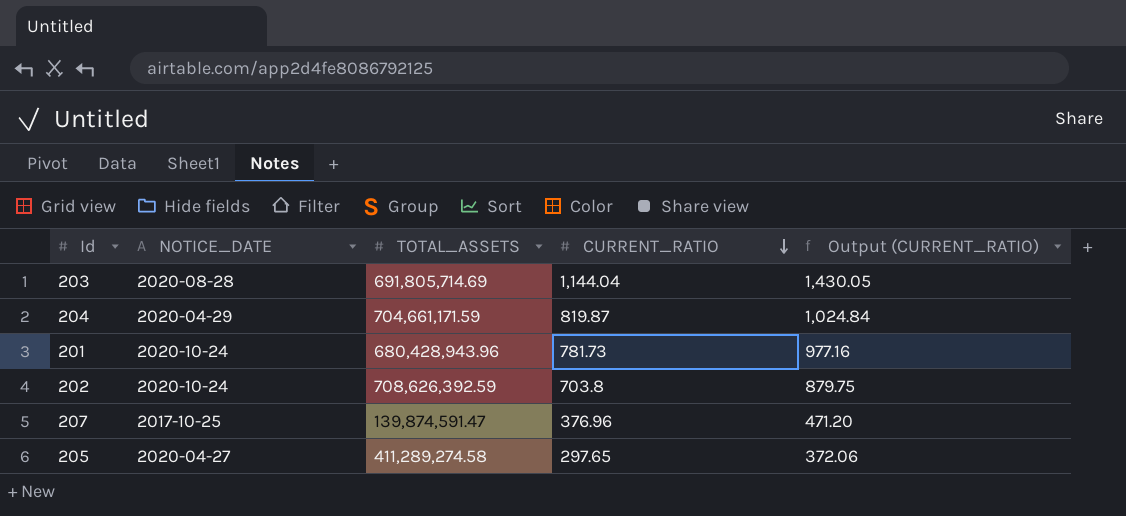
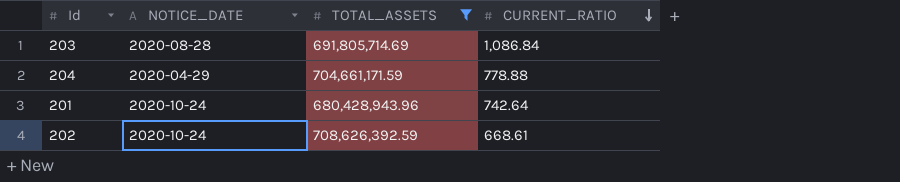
filter: none -> TOTAL_ASSETS >= 680,428,943.96
column Output (CURRENT_RATIO) | formula: [CURRENT_RATIO] * 1.25 -> none
203 | CURRENT_RATIO: 1,144.04 -> 1,086.84
204 | CURRENT_RATIO: 819.87 -> 778.88
201 | CURRENT_RATIO: 781.73 -> 742.64
202 | CURRENT_RATIO: 703.8 -> 668.61

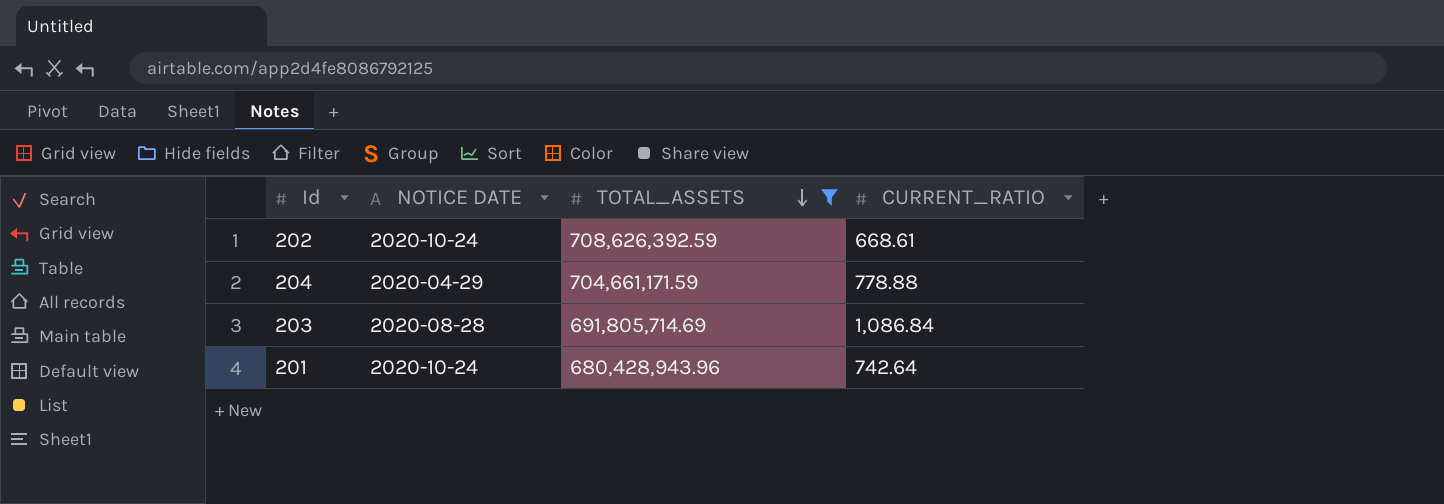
row order: CURRENT_RATIO descending -> TOTAL_ASSETS descending
column name: NOTICE_DATE -> NOTICE DATE

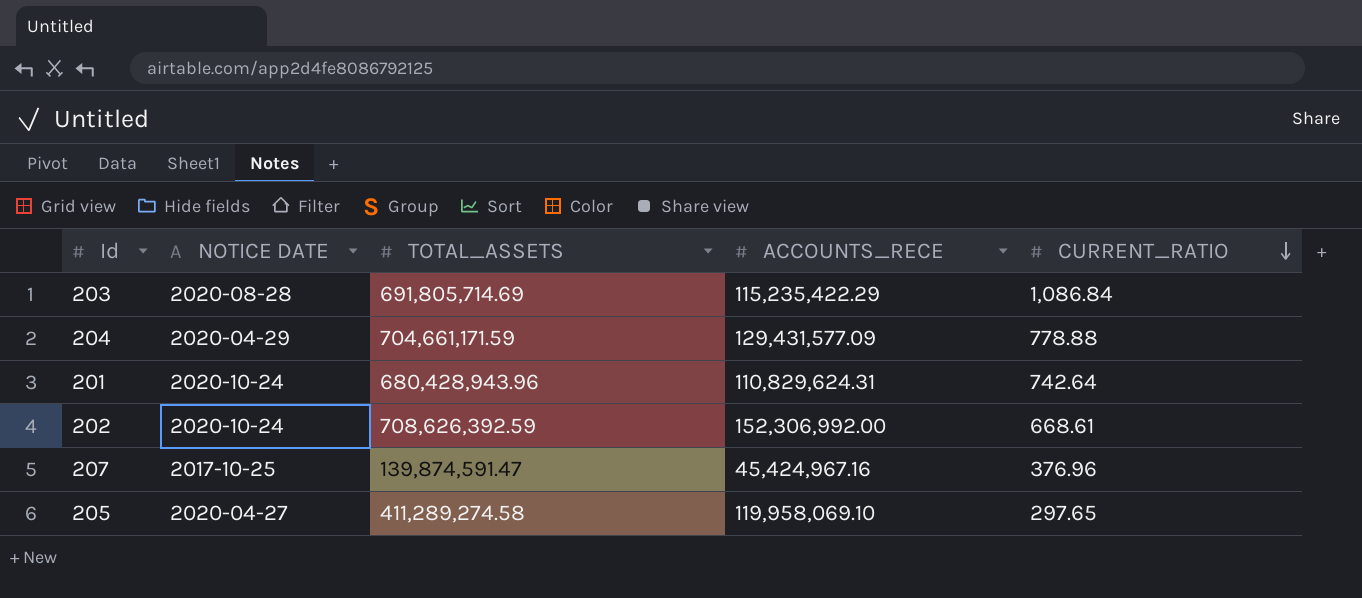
filter: TOTAL_ASSETS >= 680,428,943.96 -> none
row order: TOTAL_ASSETS descending -> CURRENT_RATIO descending
column ACCOUNTS_RECE | position: none -> 4

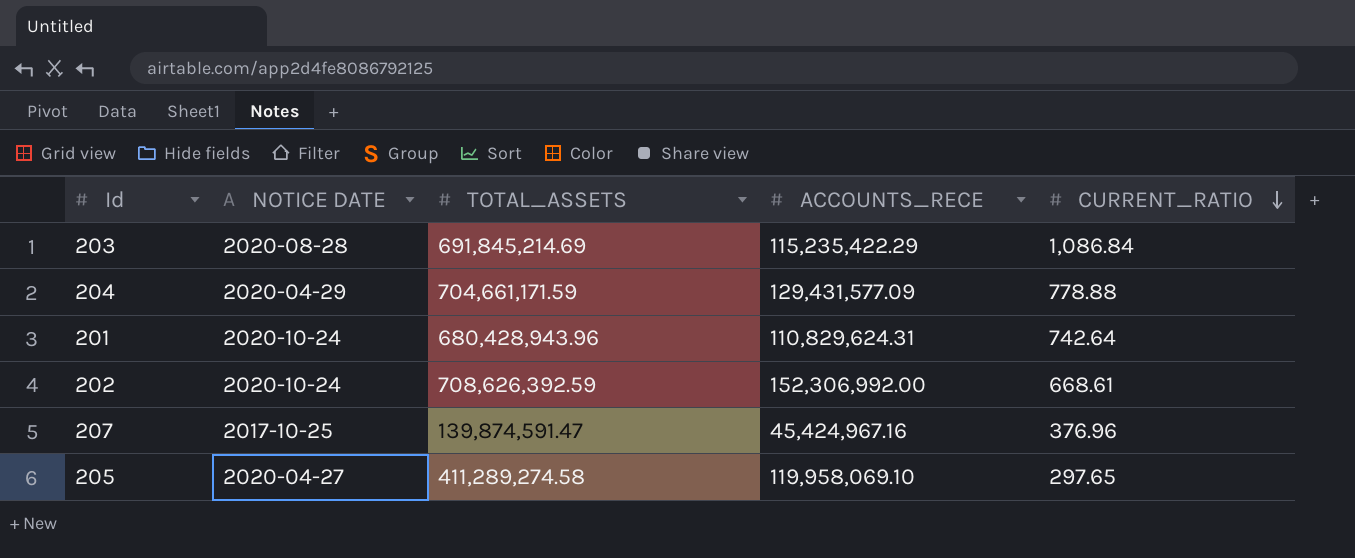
203 | TOTAL_ASSETS: 691,805,714.69 -> 691,845,214.69

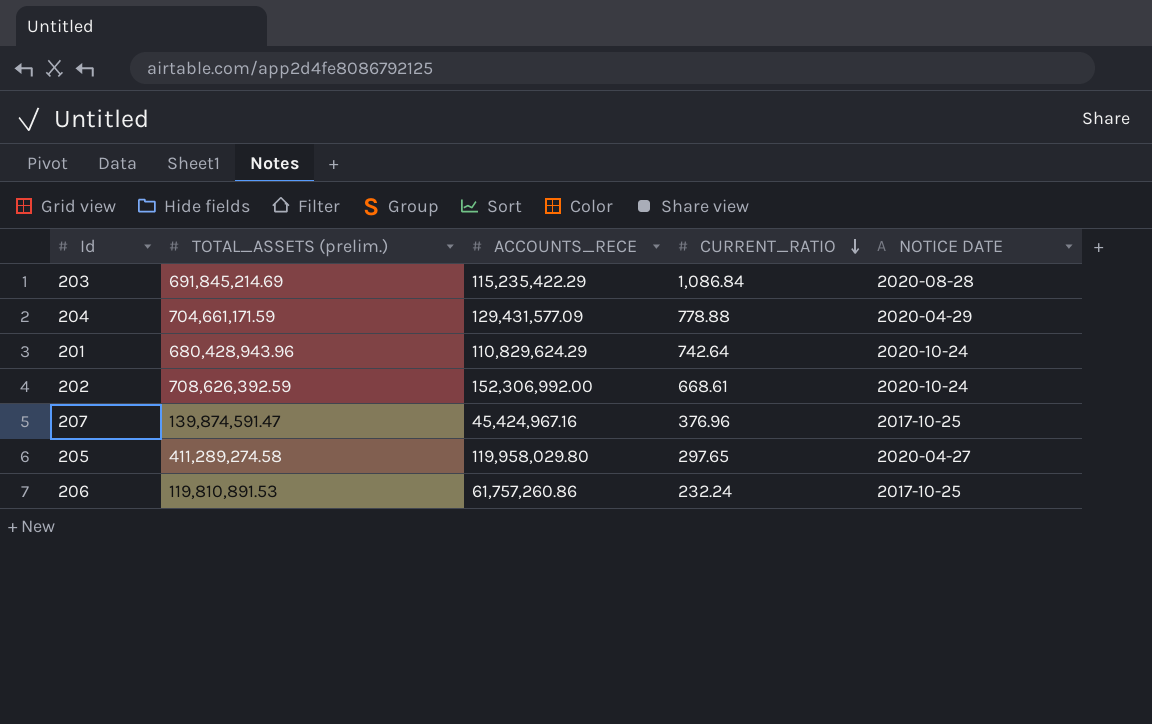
column name: TOTAL_ASSETS -> TOTAL_ASSETS (prelim.)
column NOTICE DATE | position: 2 -> 5
201 | ACCOUNTS_RECE: 110,829,624.31 -> 110,829,624.29
205 | ACCOUNTS_RECE: 119,958,069.10 -> 119,958,029.80
row 206: none -> 119,810,891.53 | 61,757,260.86 | 232.24 | 2017-10-25

